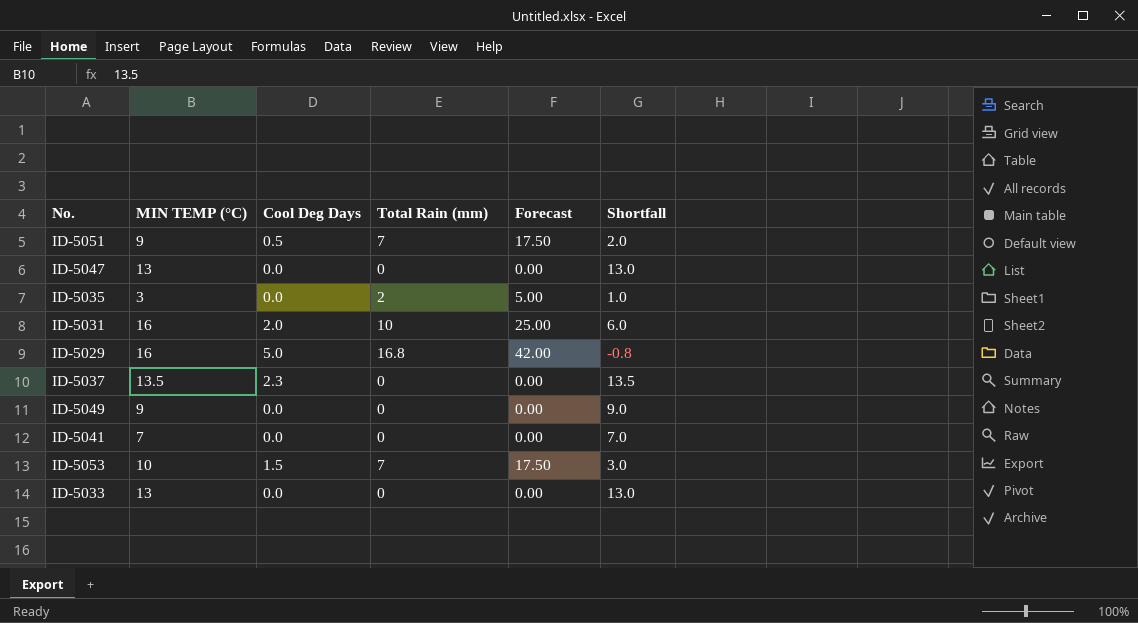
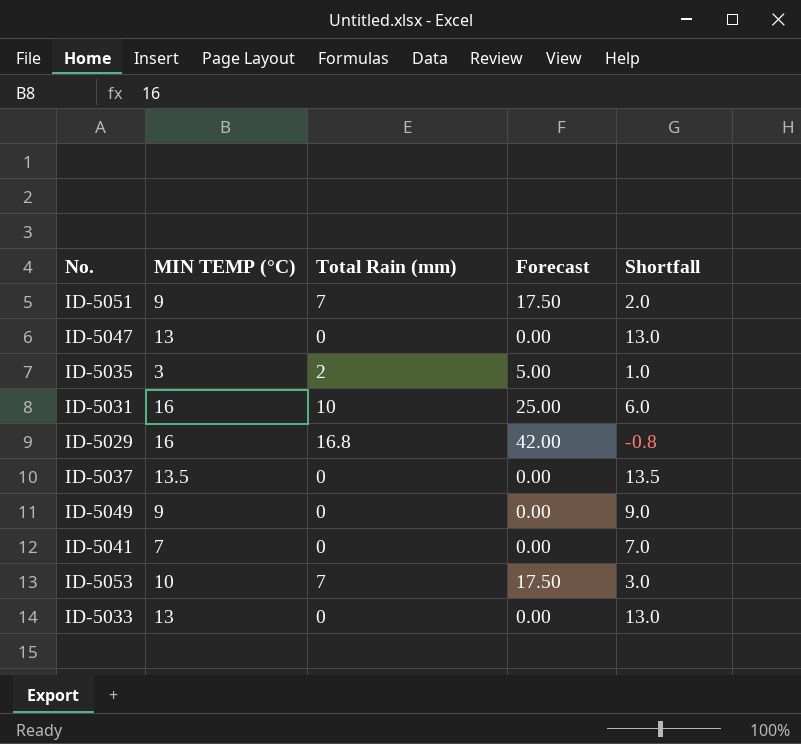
column Cool Deg Days | position: 3 -> none

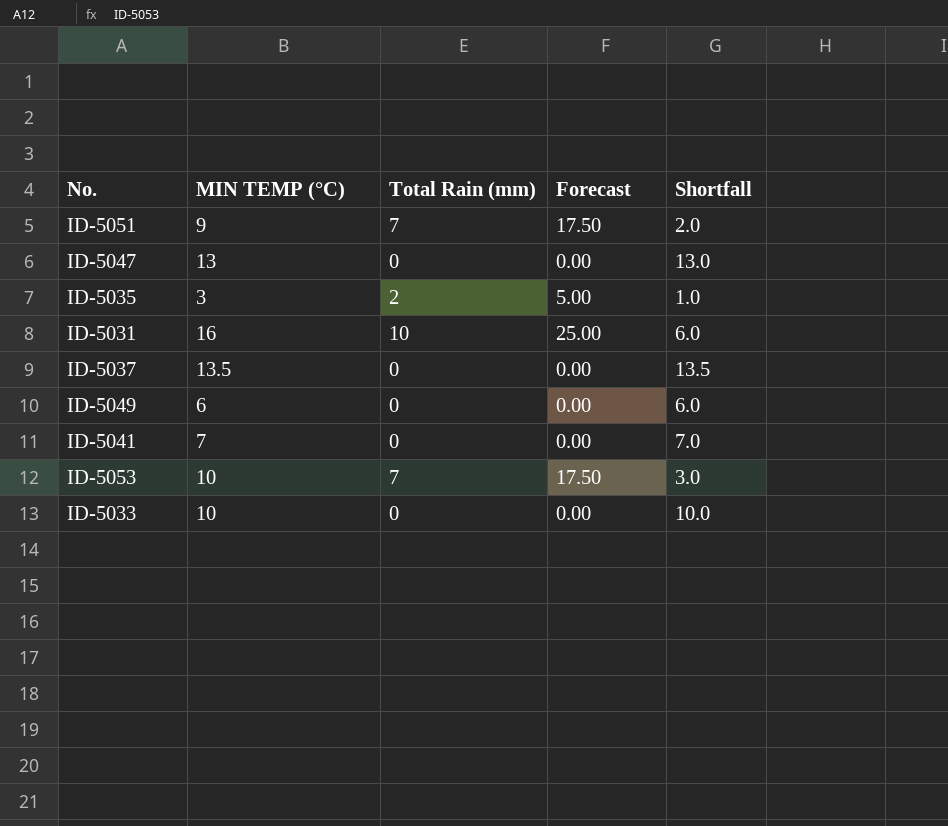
row ID-5029: 16 | 16.8 | 42.00 | -0.8 -> none
ID-5049 | MIN TEMP (°C): 9 -> 6
ID-5049 | Shortfall: 9.0 -> 6.0
ID-5033 | MIN TEMP (°C): 13 -> 10
ID-5033 | Shortfall: 13.0 -> 10.0

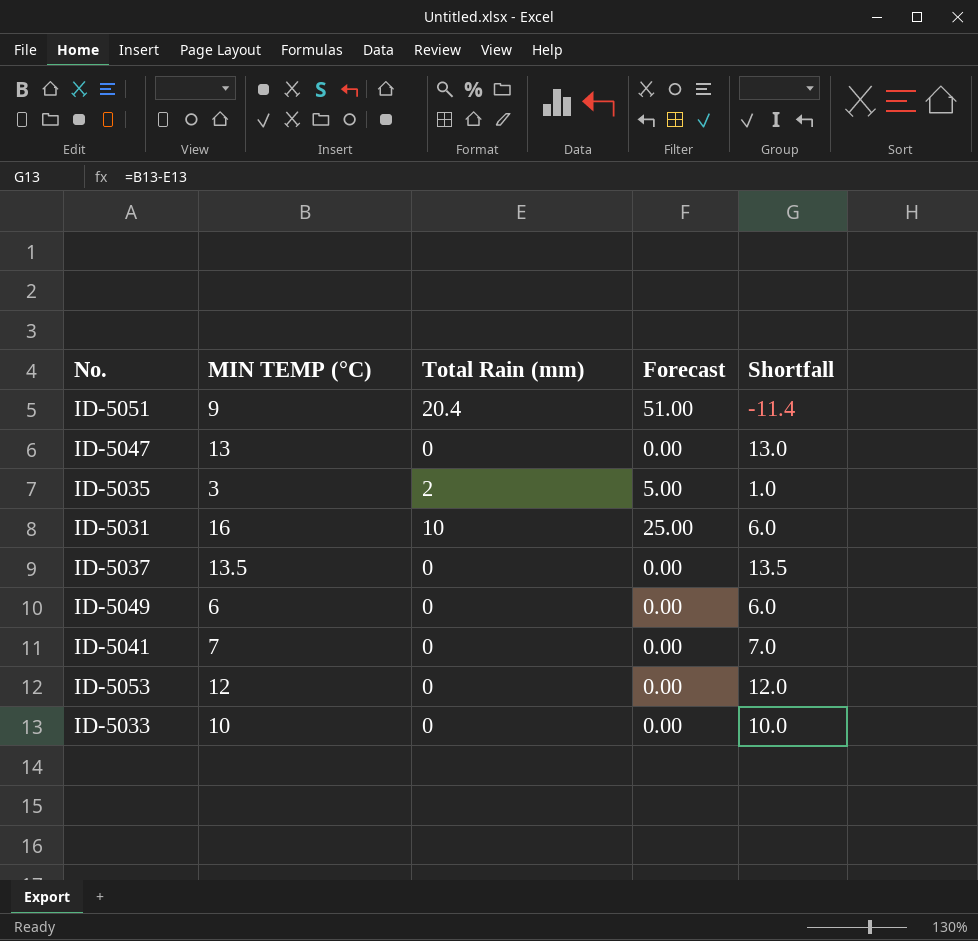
ID-5051 | Total Rain (mm): 7 -> 20.4
ID-5051 | Forecast: 17.50 -> 51.00
ID-5051 | Shortfall: 2.0 -> -11.4
ID-5053 | MIN TEMP (°C): 10 -> 12
ID-5053 | Total Rain (mm): 7 -> 0
ID-5053 | Forecast: 17.50 -> 0.00
ID-5053 | Shortfall: 3.0 -> 12.0

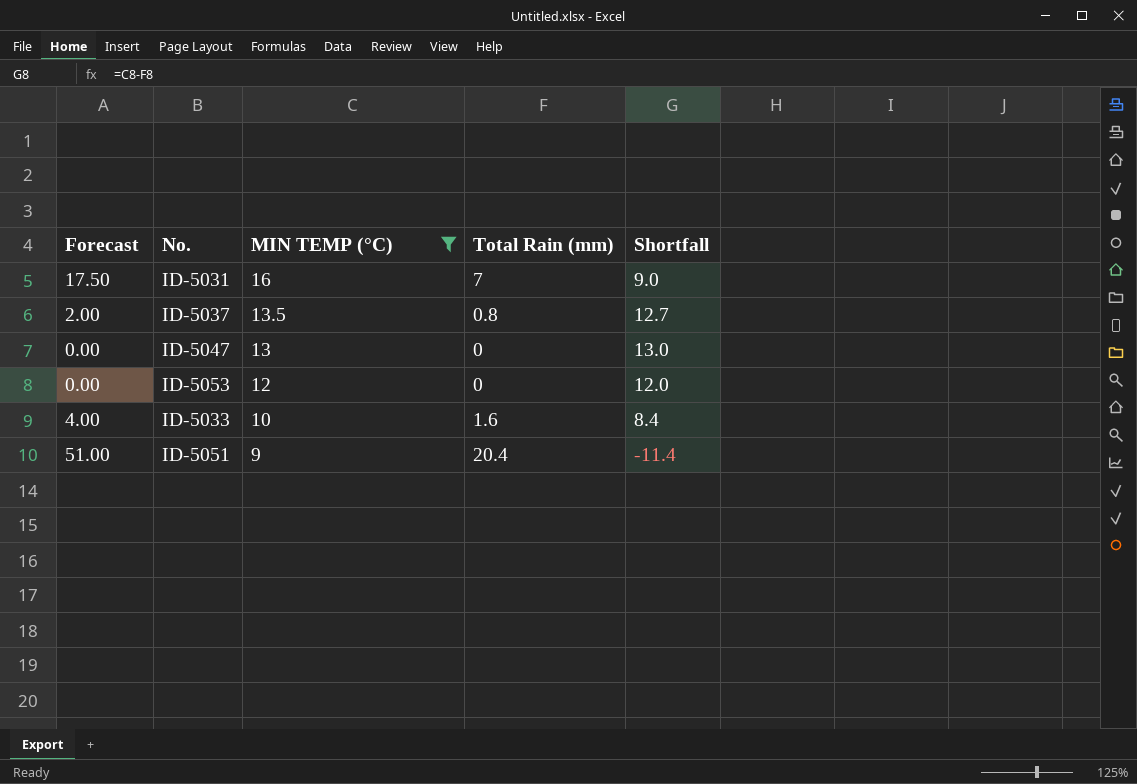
filter: none -> MIN TEMP (°C) >= 9
row order: none -> MIN TEMP (°C) descending
column Forecast | position: 4 -> 1
ID-5031 | Forecast: 25.00 -> 17.50
ID-5031 | Total Rain (mm): 10 -> 7
ID-5031 | Shortfall: 6.0 -> 9.0
ID-5037 | Forecast: 0.00 -> 2.00
ID-5037 | Total Rain (mm): 0 -> 0.8
ID-5037 | Shortfall: 13.5 -> 12.7
ID-5033 | Forecast: 0.00 -> 4.00
ID-5033 | Total Rain (mm): 0 -> 1.6
ID-5033 | Shortfall: 10.0 -> 8.4

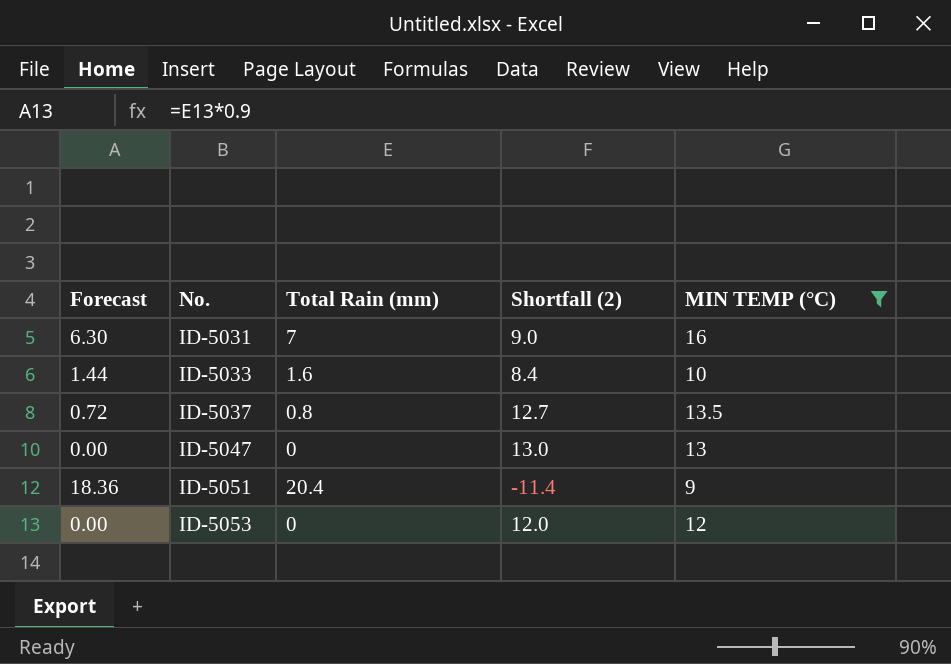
row order: MIN TEMP (°C) descending -> No. ascending
column Forecast | formula: [Total Rain (mm)] * 2.5 -> [Total Rain (mm)] * 0.9
column name: Shortfall -> Shortfall (2)
column MIN TEMP (°C) | position: 3 -> 5

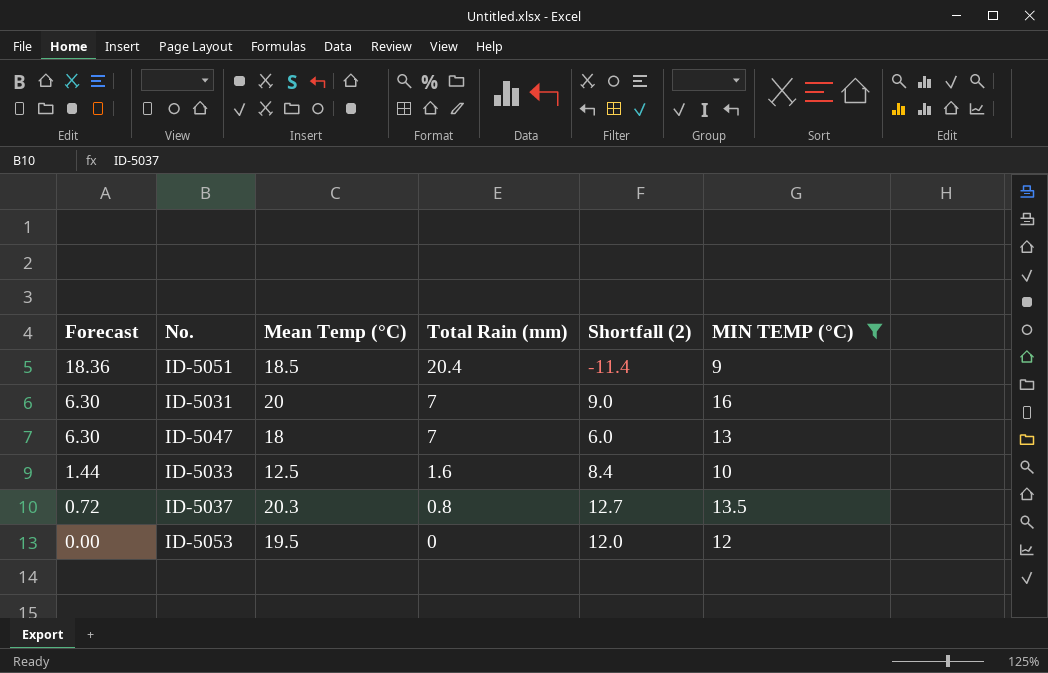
row order: No. ascending -> Forecast descending
column Mean Temp (°C) | position: none -> 3
ID-5047 | Forecast: 0.00 -> 6.30
ID-5047 | Total Rain (mm): 0 -> 7
ID-5047 | Shortfall (2): 13.0 -> 6.0

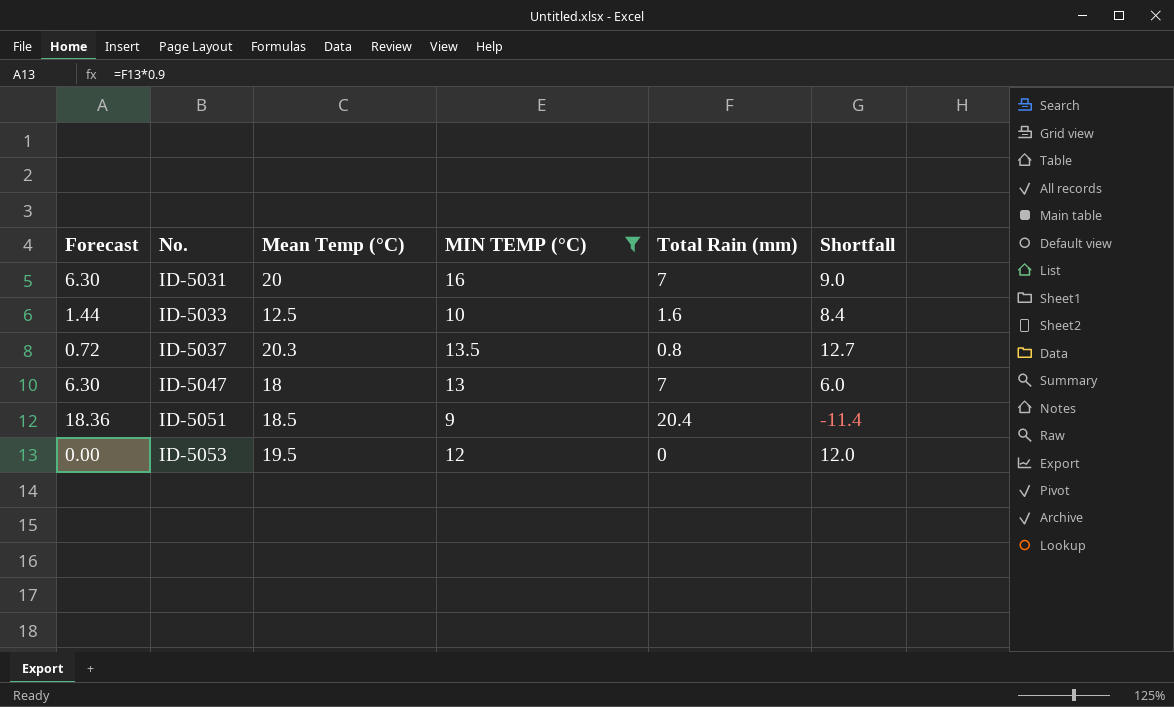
row order: Forecast descending -> No. ascending
column MIN TEMP (°C) | position: 6 -> 4
column name: Shortfall (2) -> Shortfall

